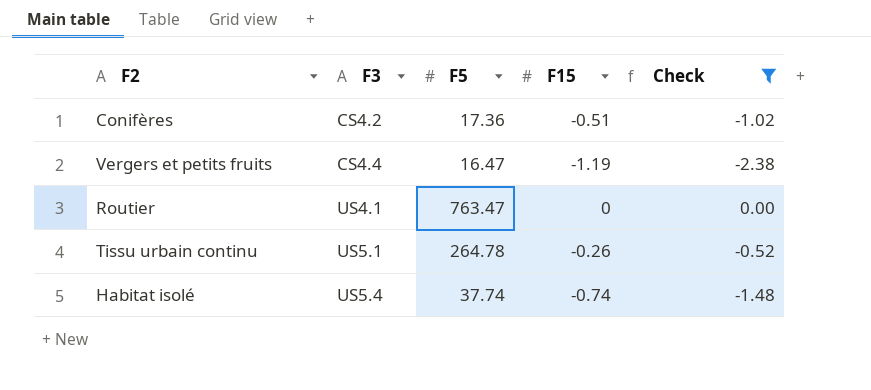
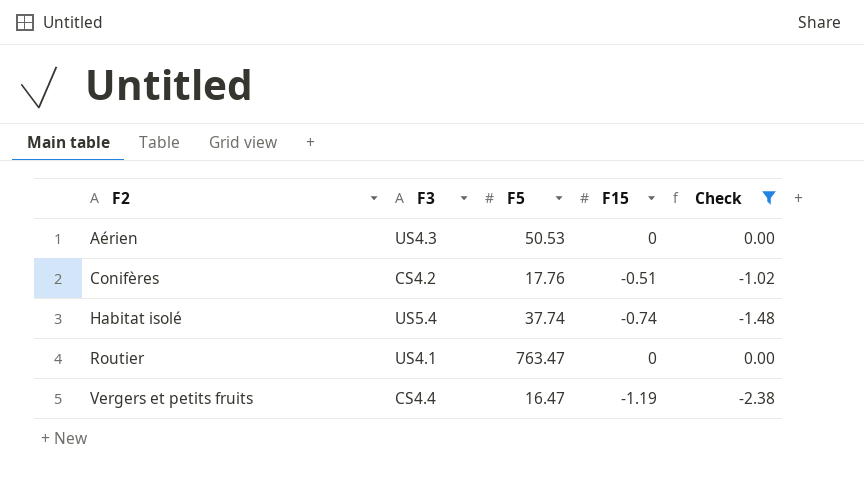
row order: F3 ascending -> F2 ascending
row Tissu urbain continu: US5.1 | 264.78 | -0.26 | -0.52 -> none
row Aérien: none -> US4.3 | 50.53 | 0 | 0.00
Conifères | F5: 17.36 -> 17.76

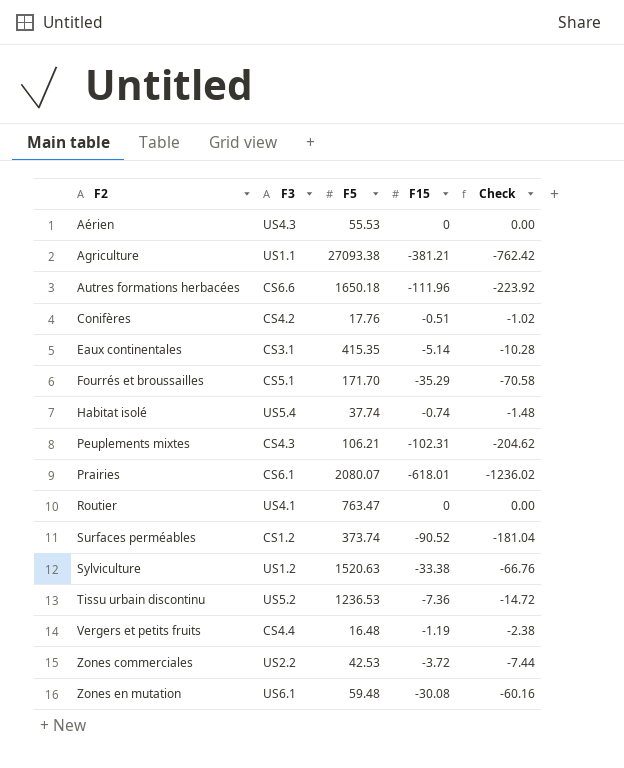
filter: Check >= -2.38 -> none
Aérien | F5: 50.53 -> 55.53
Vergers et petits fruits | F5: 16.47 -> 16.48

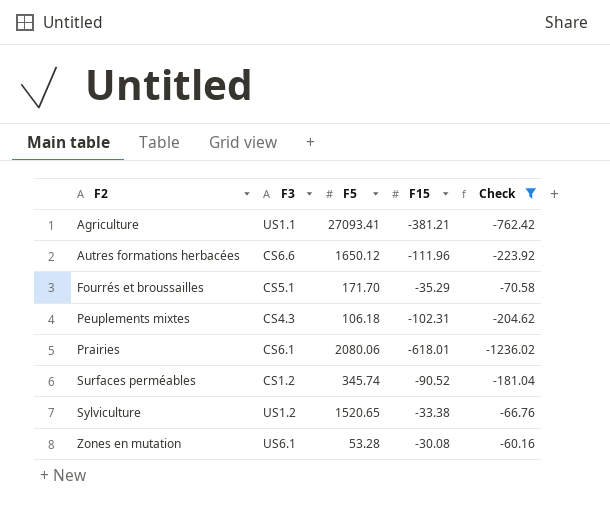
filter: none -> Check <= -60.16
Agriculture | F5: 27093.38 -> 27093.41
Autres formations herbacées | F5: 1650.18 -> 1650.12
Peuplements mixtes | F5: 106.21 -> 106.18
Prairies | F5: 2080.07 -> 2080.06
Surfaces perméables | F5: 373.74 -> 345.74
Sylviculture | F5: 1520.63 -> 1520.65
Zones en mutation | F5: 59.48 -> 53.28

